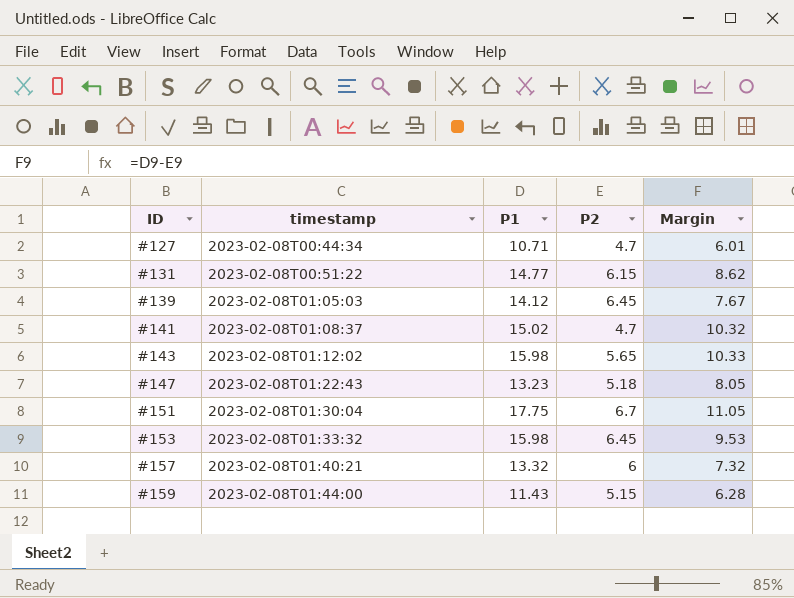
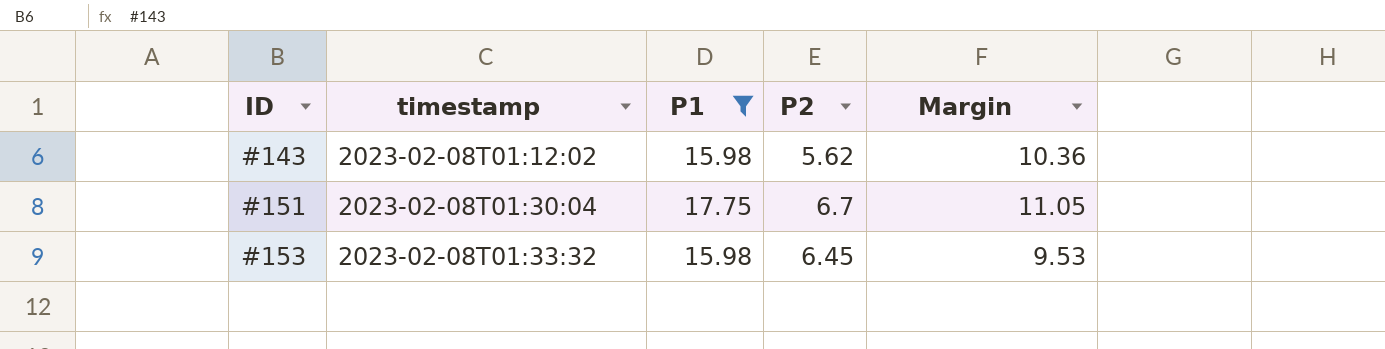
filter: none -> P1 >= 15.98
#143 | P2: 5.65 -> 5.62
#143 | Margin: 10.33 -> 10.36

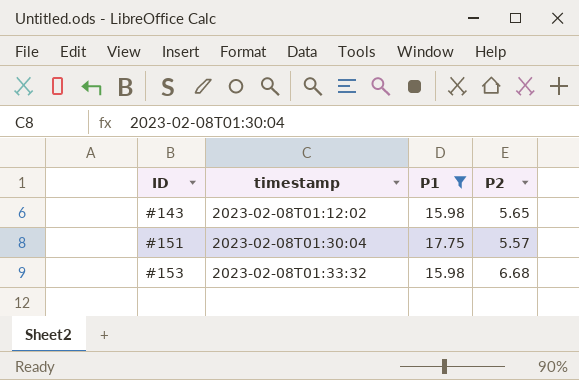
column Margin | formula: [P1] - [P2] -> none
#143 | P2: 5.62 -> 5.65
#151 | P2: 6.7 -> 5.57
#153 | P2: 6.45 -> 6.68

